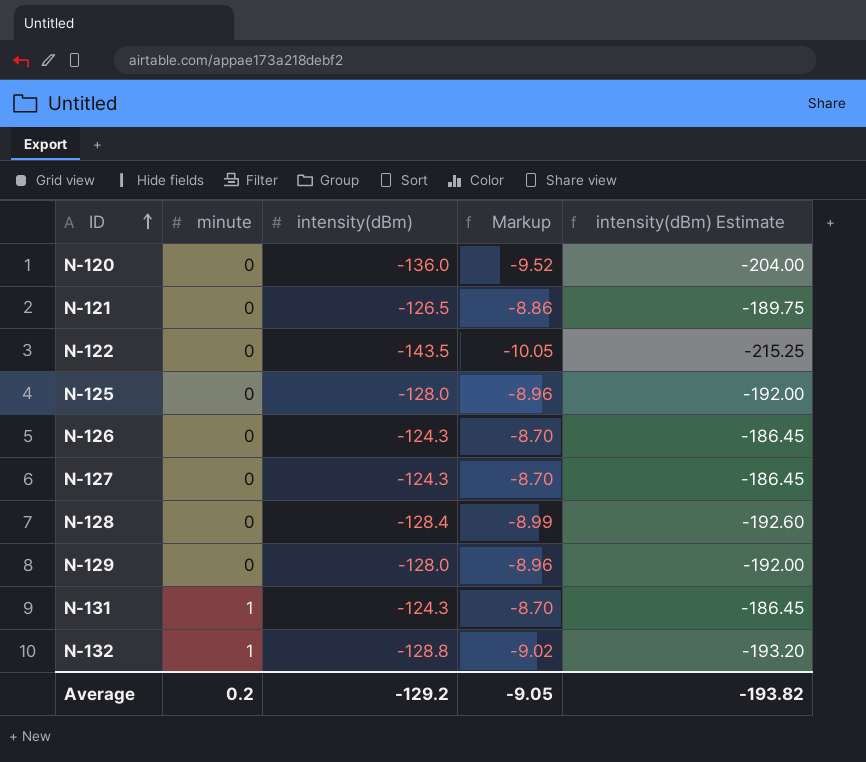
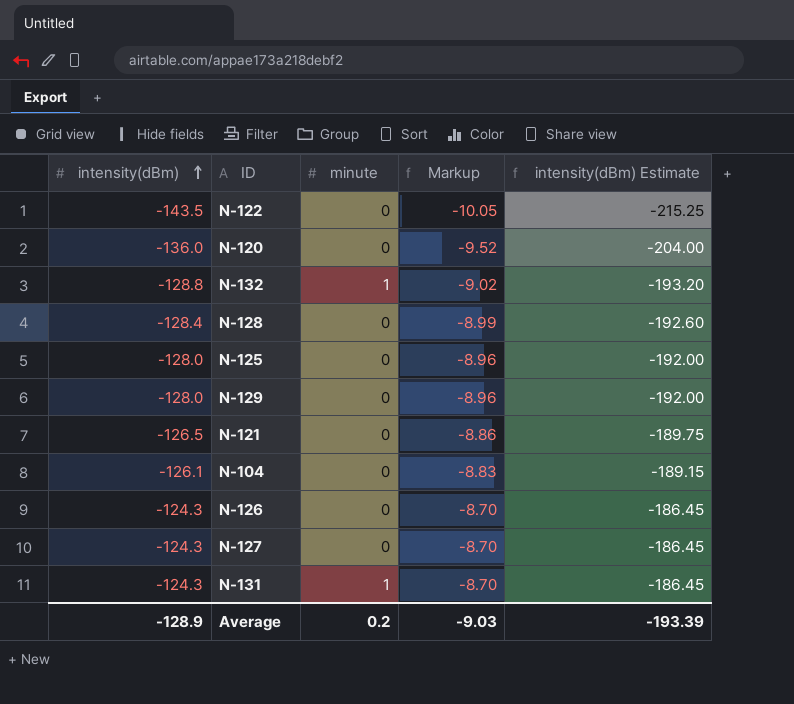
row order: ID ascending -> intensity(dBm) ascending
column intensity(dBm) | position: 3 -> 1
row N-104: none -> -126.1 | 0 | -8.83 | -189.15
Average | intensity(dBm): -129.2 -> -128.9
Average | Markup: -9.05 -> -9.03
Average | intensity(dBm) Estimate: -193.82 -> -193.39

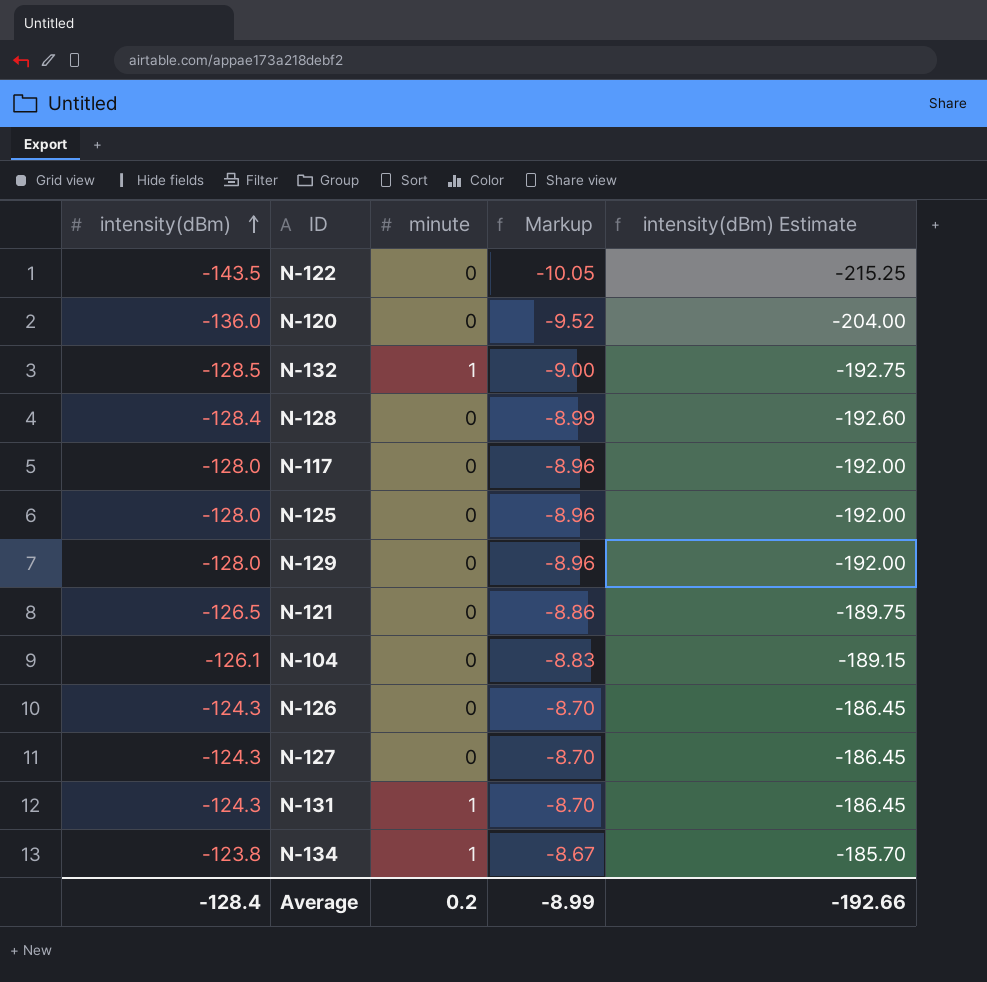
N-132 | intensity(dBm): -128.8 -> -128.5
N-132 | Markup: -9.02 -> -9.00
N-132 | intensity(dBm) Estimate: -193.20 -> -192.75
row N-117: none -> -128.0 | 0 | -8.96 | -192.00
row N-134: none -> -123.8 | 1 | -8.67 | -185.70
Average | intensity(dBm): -128.9 -> -128.4
Average | Markup: -9.03 -> -8.99
Average | intensity(dBm) Estimate: -193.39 -> -192.66

